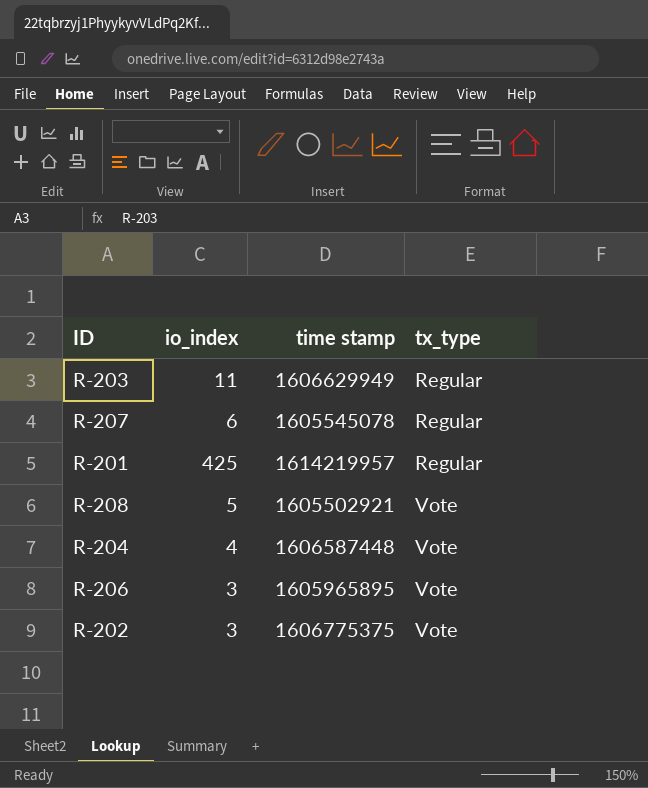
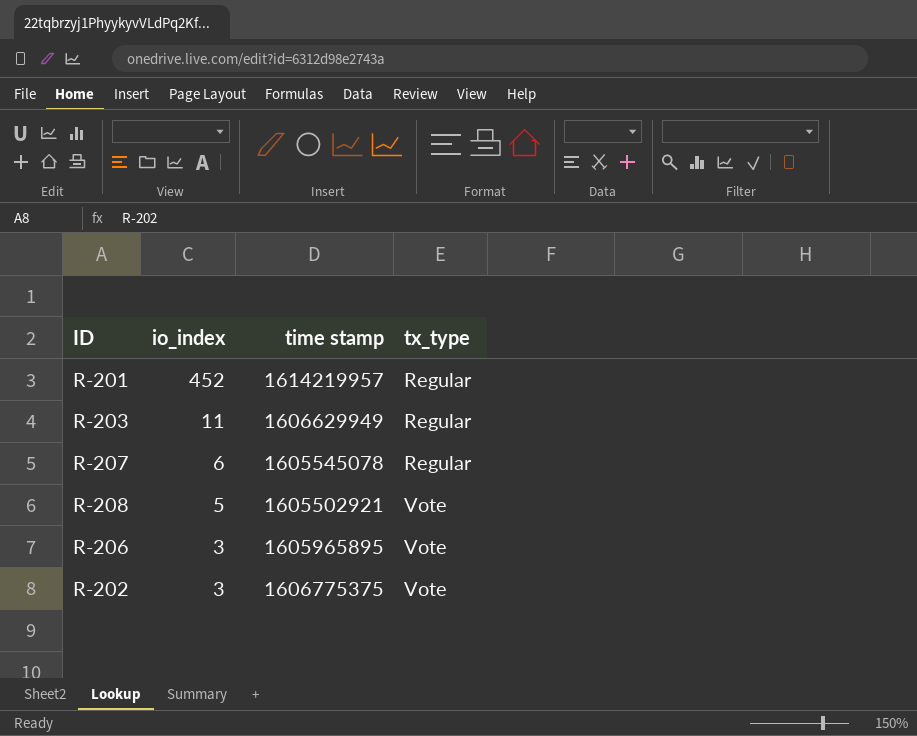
row order: tx_type ascending -> io_index descending
row R-204: 4 | 1606587448 | Vote -> none
R-201 | io_index: 425 -> 452

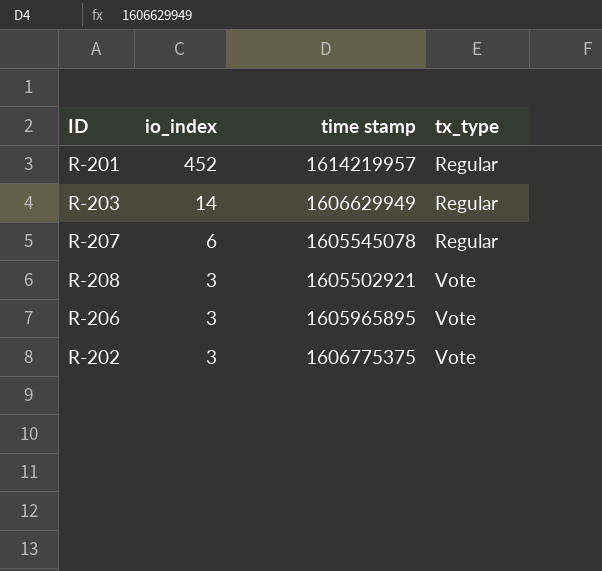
R-203 | io_index: 11 -> 14
R-208 | io_index: 5 -> 3

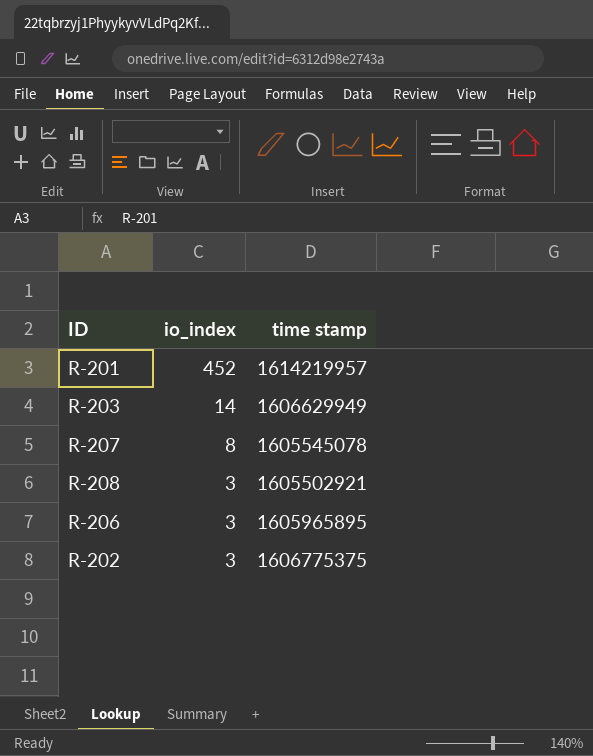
column tx_type | position: 4 -> none
R-207 | io_index: 6 -> 8

